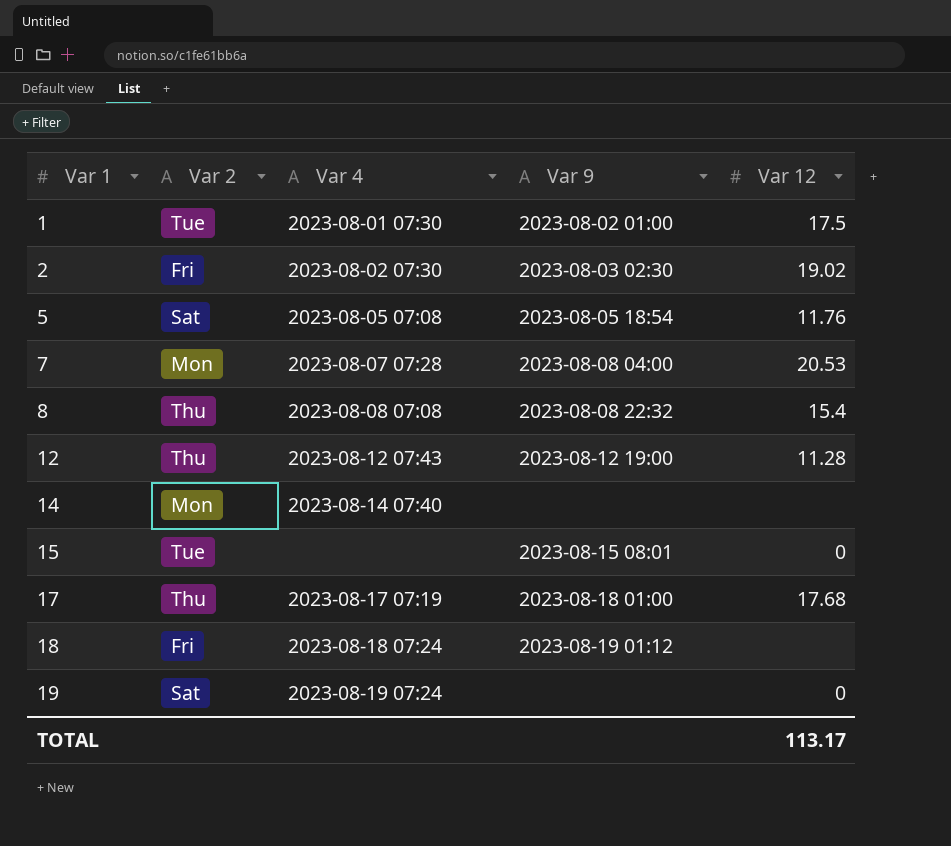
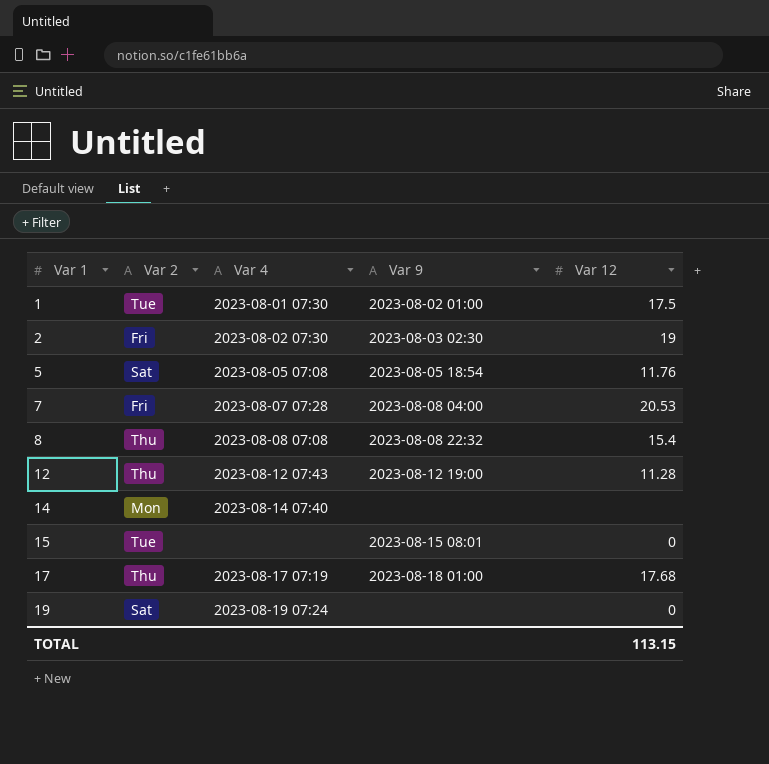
row 18: Fri | 2023-08-18 07:24 | 2023-08-19 01:12 | none -> none
2 | Var 12: 19.02 -> 19
7 | Var 2: Mon -> Fri
TOTAL | Var 12: 113.17 -> 113.15

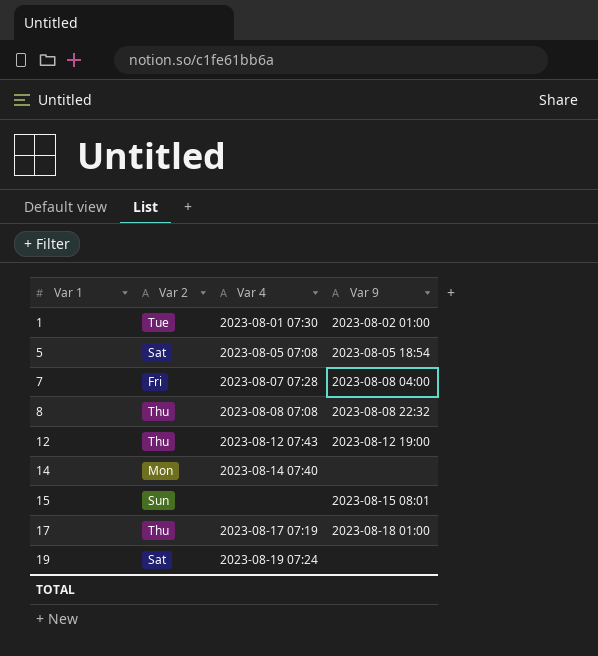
column Var 12 | position: 5 -> none
row 2: Fri | 2023-08-02 07:30 | 2023-08-03 02:30 | 19 -> none
15 | Var 2: Tue -> Sun

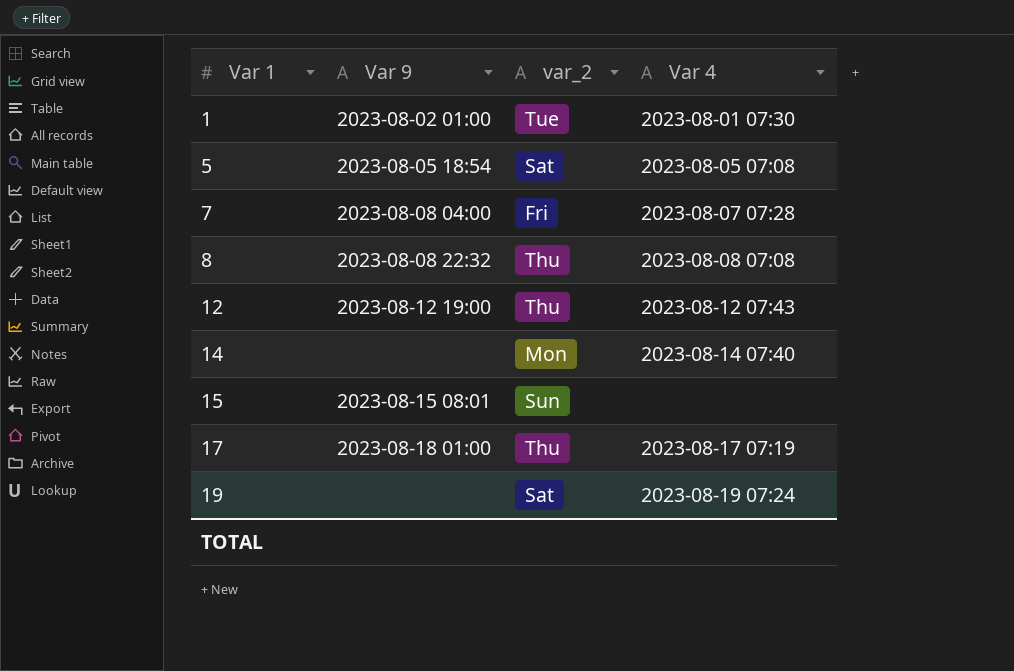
column Var 9 | position: 4 -> 2
column name: Var 2 -> var_2

